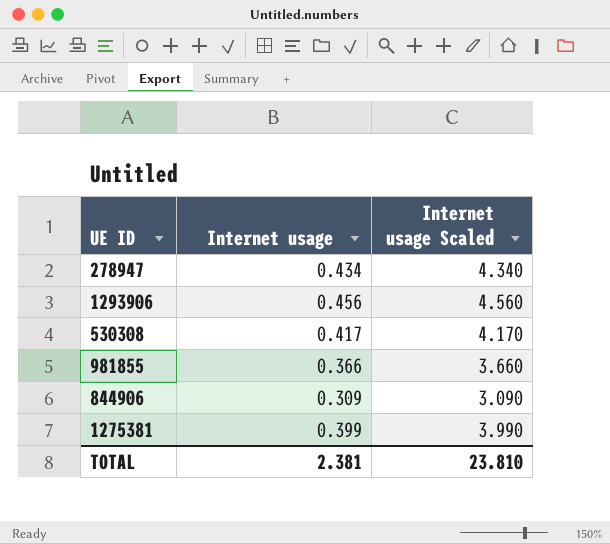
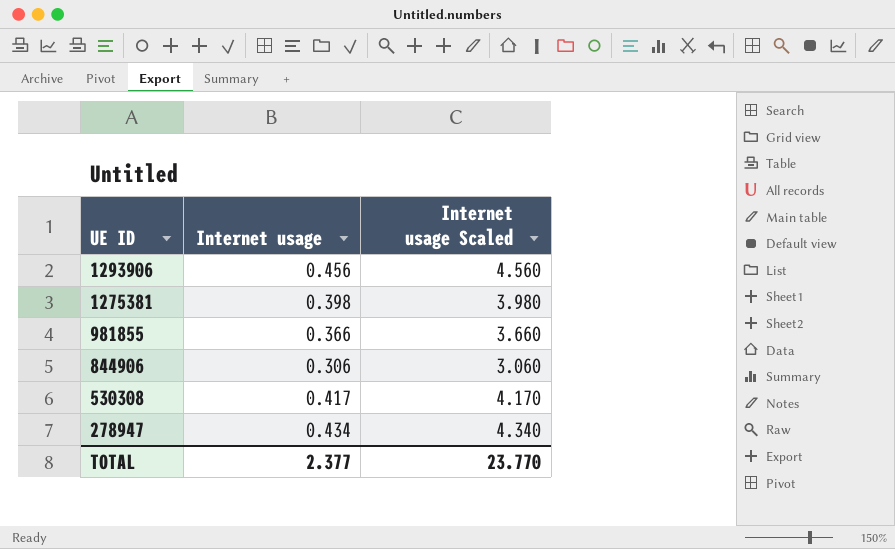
row order: none -> UE ID descending
1275381 | Internet usage: 0.399 -> 0.398
1275381 | Internet usage Scaled: 3.990 -> 3.980
844906 | Internet usage: 0.309 -> 0.306
844906 | Internet usage Scaled: 3.090 -> 3.060
TOTAL | Internet usage: 2.381 -> 2.377
TOTAL | Internet usage Scaled: 23.810 -> 23.770

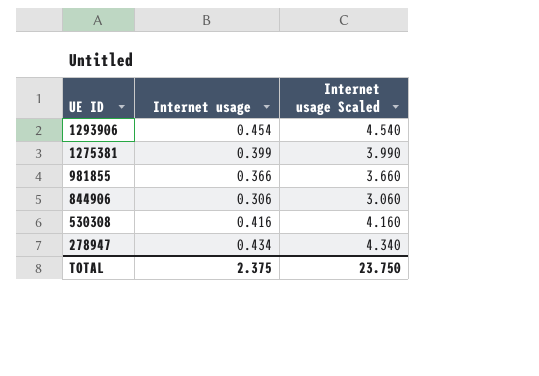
1293906 | Internet usage: 0.456 -> 0.454
1293906 | Internet usage Scaled: 4.560 -> 4.540
1275381 | Internet usage: 0.398 -> 0.399
1275381 | Internet usage Scaled: 3.980 -> 3.990
530308 | Internet usage: 0.417 -> 0.416
530308 | Internet usage Scaled: 4.170 -> 4.160
TOTAL | Internet usage: 2.377 -> 2.375
TOTAL | Internet usage Scaled: 23.770 -> 23.750

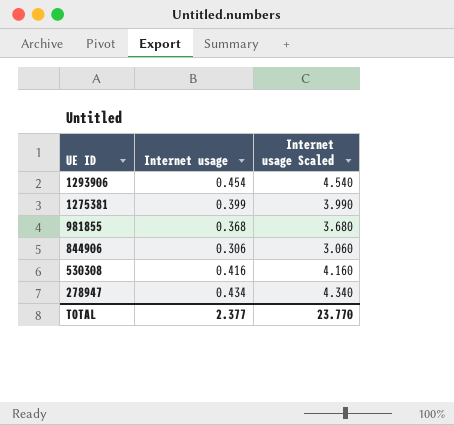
981855 | Internet usage: 0.366 -> 0.368
981855 | Internet usage Scaled: 3.660 -> 3.680
TOTAL | Internet usage: 2.375 -> 2.377
TOTAL | Internet usage Scaled: 23.750 -> 23.770

